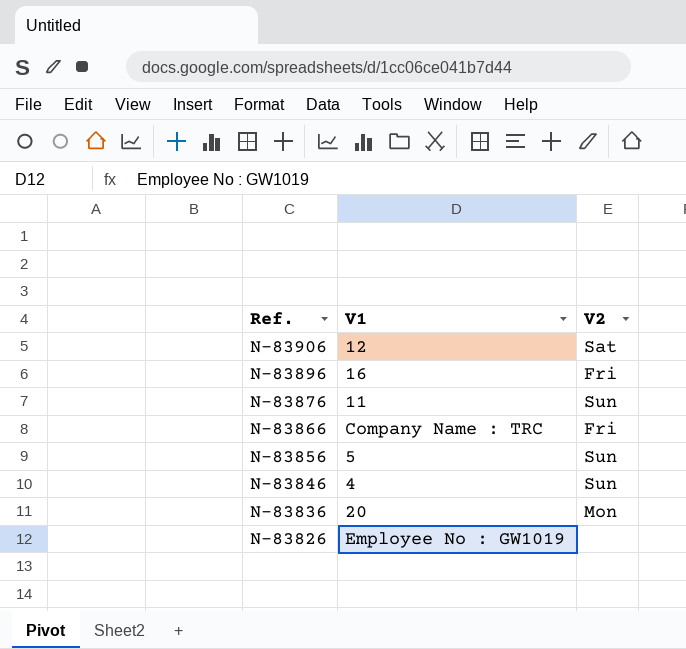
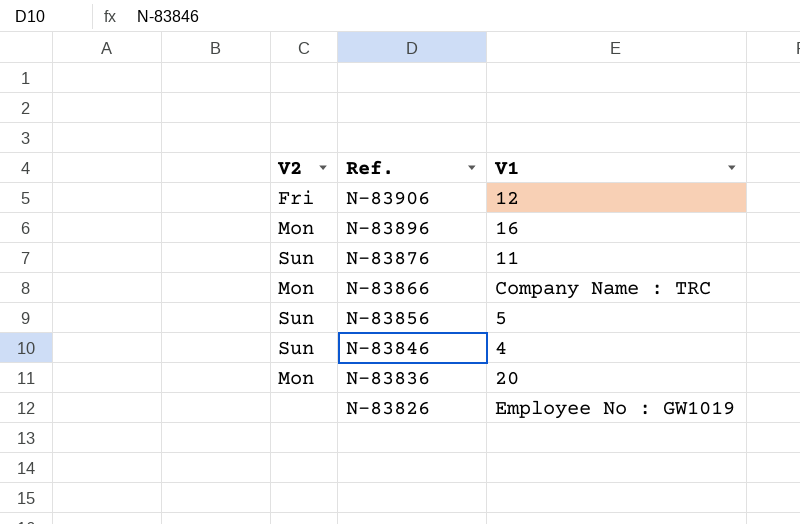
column V2 | position: 3 -> 1
N-83906 | V2: Sat -> Fri
N-83896 | V2: Fri -> Mon
N-83866 | V2: Fri -> Mon

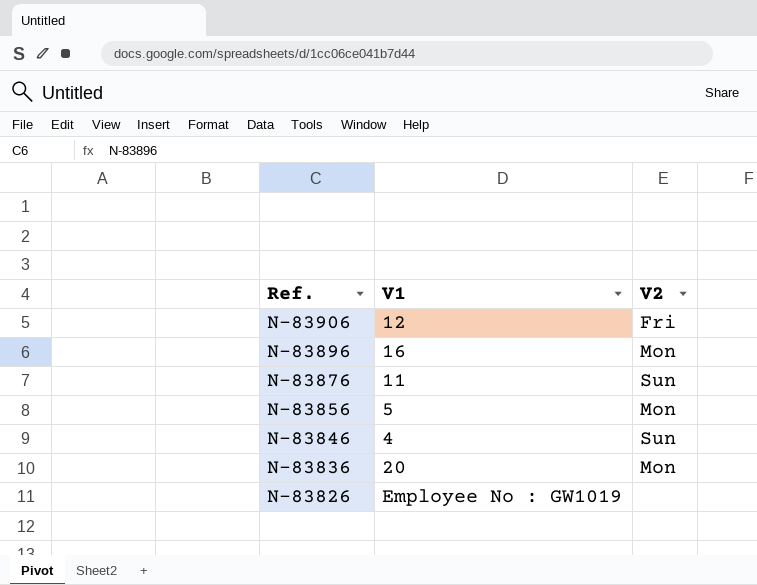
column V2 | position: 1 -> 3
row N-83866: Mon | Company Name : TRC -> none
N-83856 | V2: Sun -> Mon

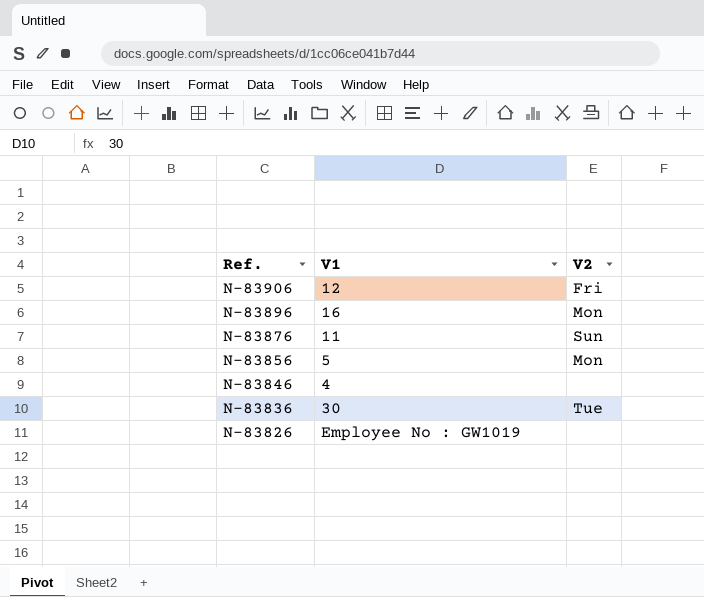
N-83846 | V2: Sun -> none
N-83836 | V1: 20 -> 30
N-83836 | V2: Mon -> Tue

